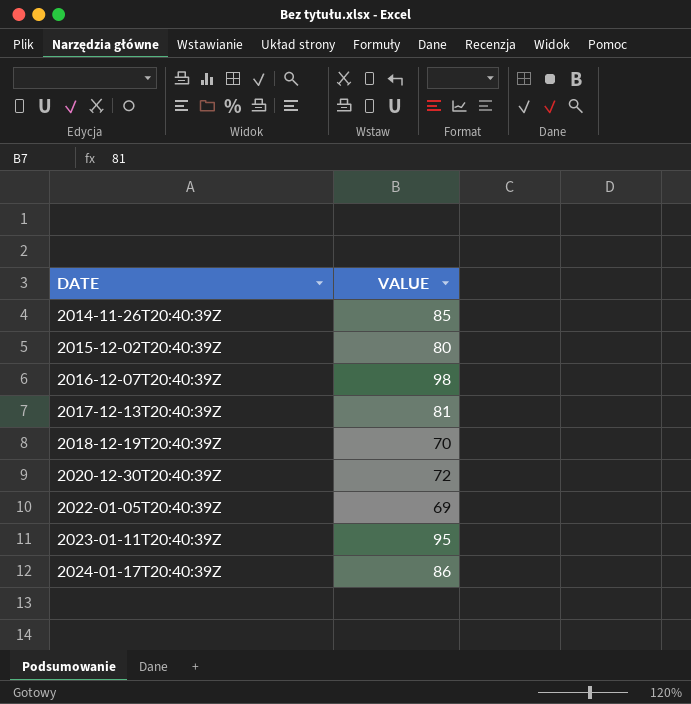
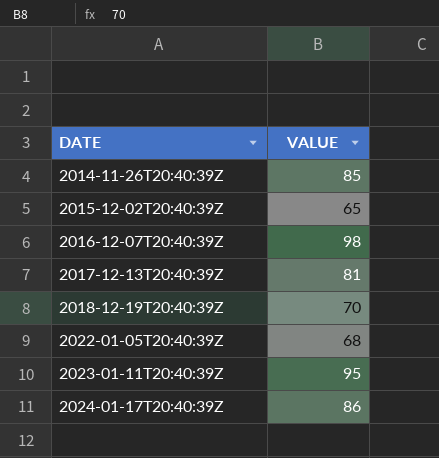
row 2020-12-30T20:40:39Z: 72 -> none
2015-12-02T20:40:39Z | VALUE: 80 -> 65
2022-01-05T20:40:39Z | VALUE: 69 -> 68

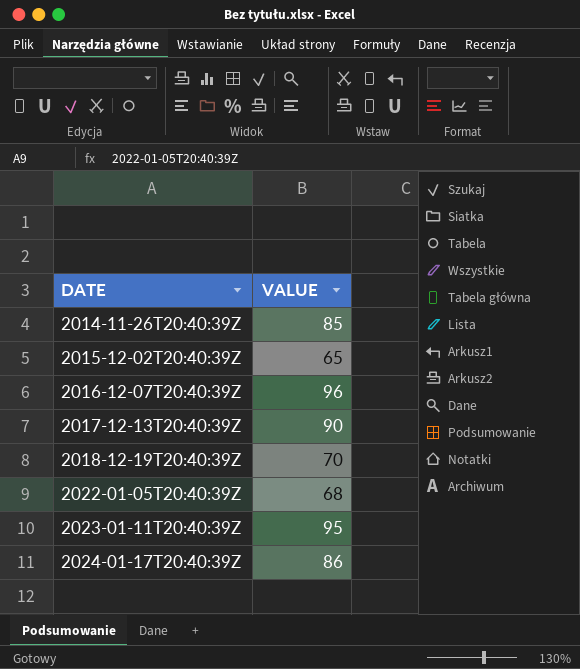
2016-12-07T20:40:39Z | VALUE: 98 -> 96
2017-12-13T20:40:39Z | VALUE: 81 -> 90

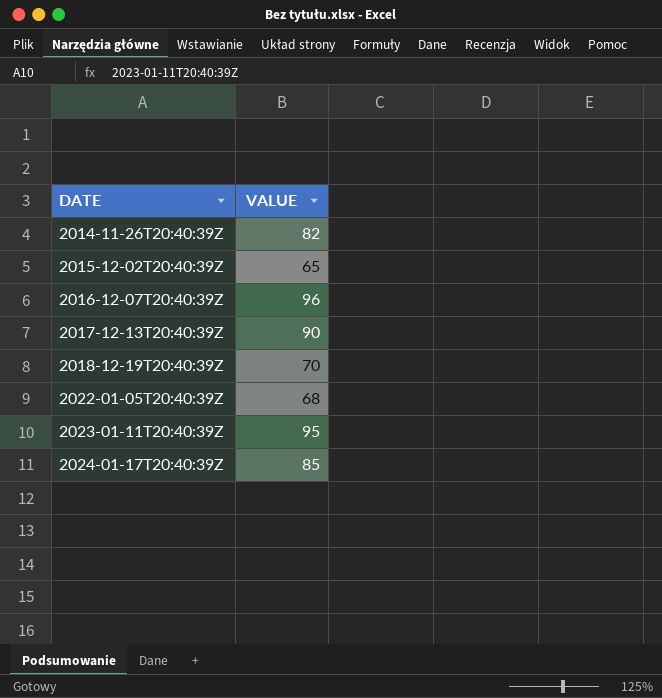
2014-11-26T20:40:39Z | VALUE: 85 -> 82
2024-01-17T20:40:39Z | VALUE: 86 -> 85

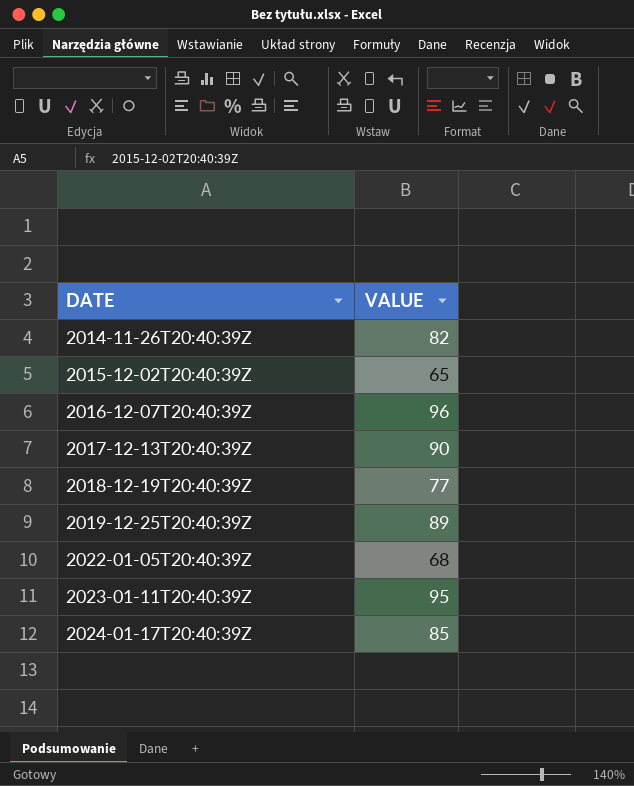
2018-12-19T20:40:39Z | VALUE: 70 -> 77
row 2019-12-25T20:40:39Z: none -> 89

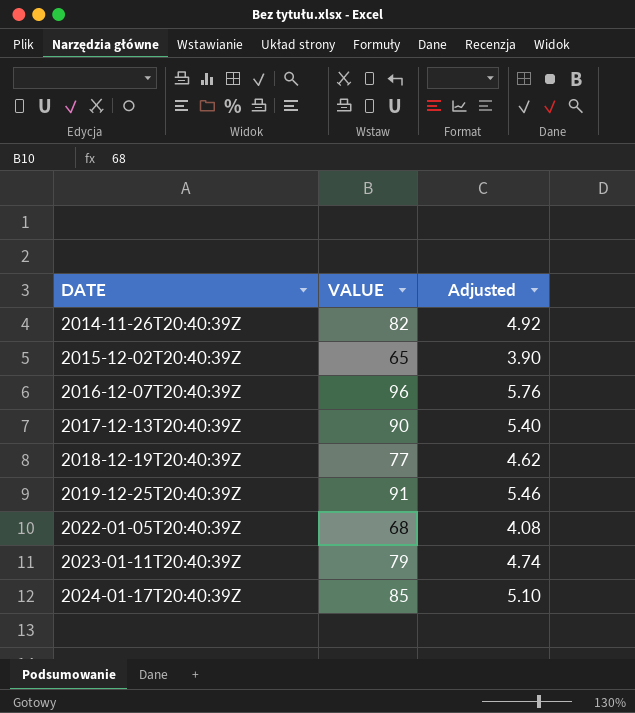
column Adjusted | formula: none -> [VALUE] * 0.06
2019-12-25T20:40:39Z | VALUE: 89 -> 91
2023-01-11T20:40:39Z | VALUE: 95 -> 79

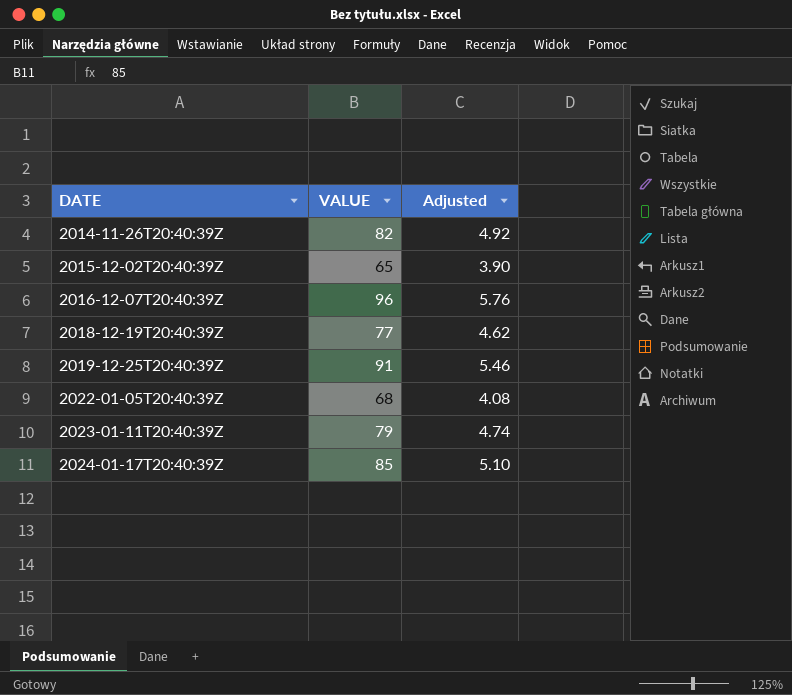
row 2017-12-13T20:40:39Z: 90 | 5.40 -> none

